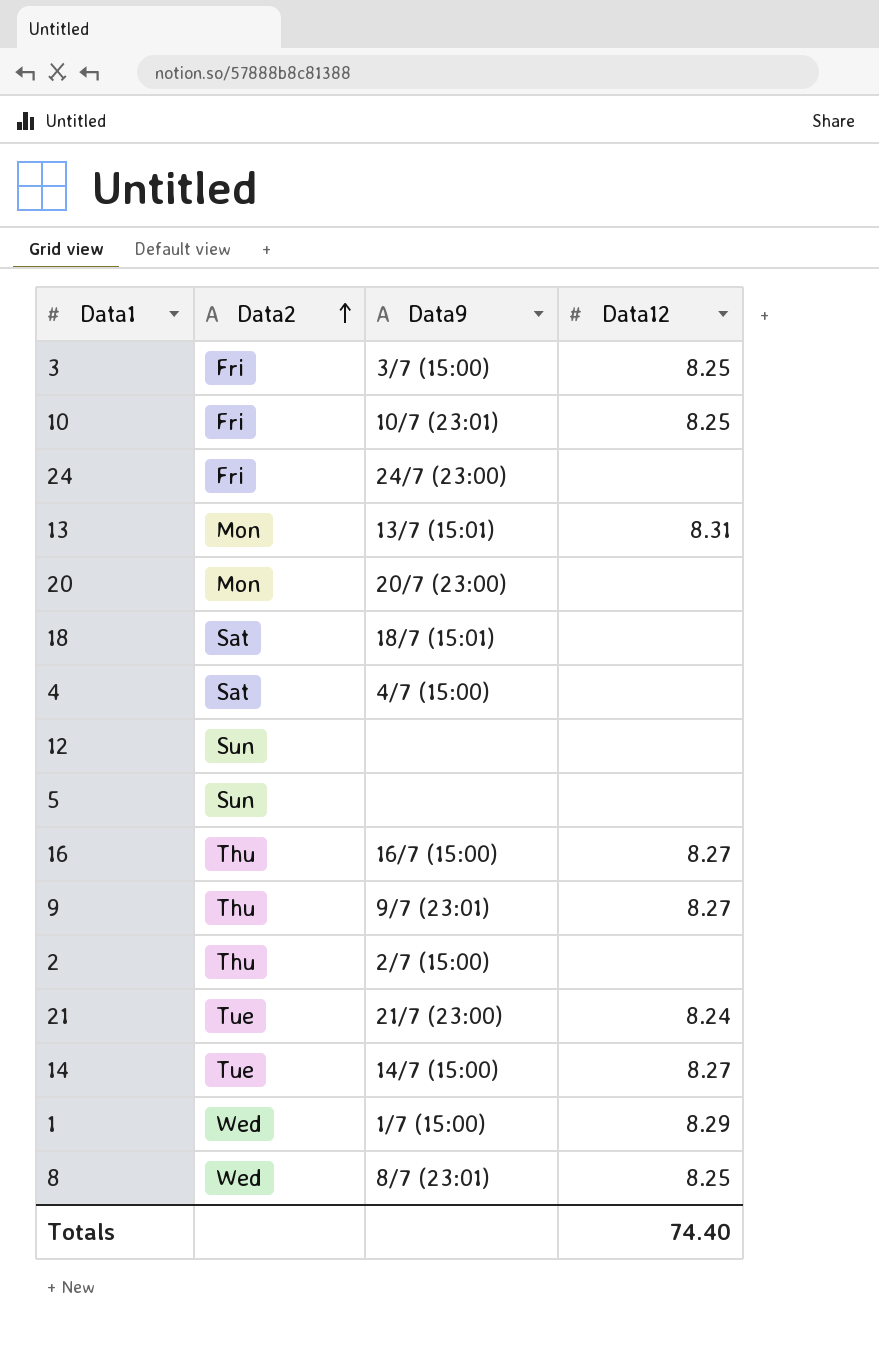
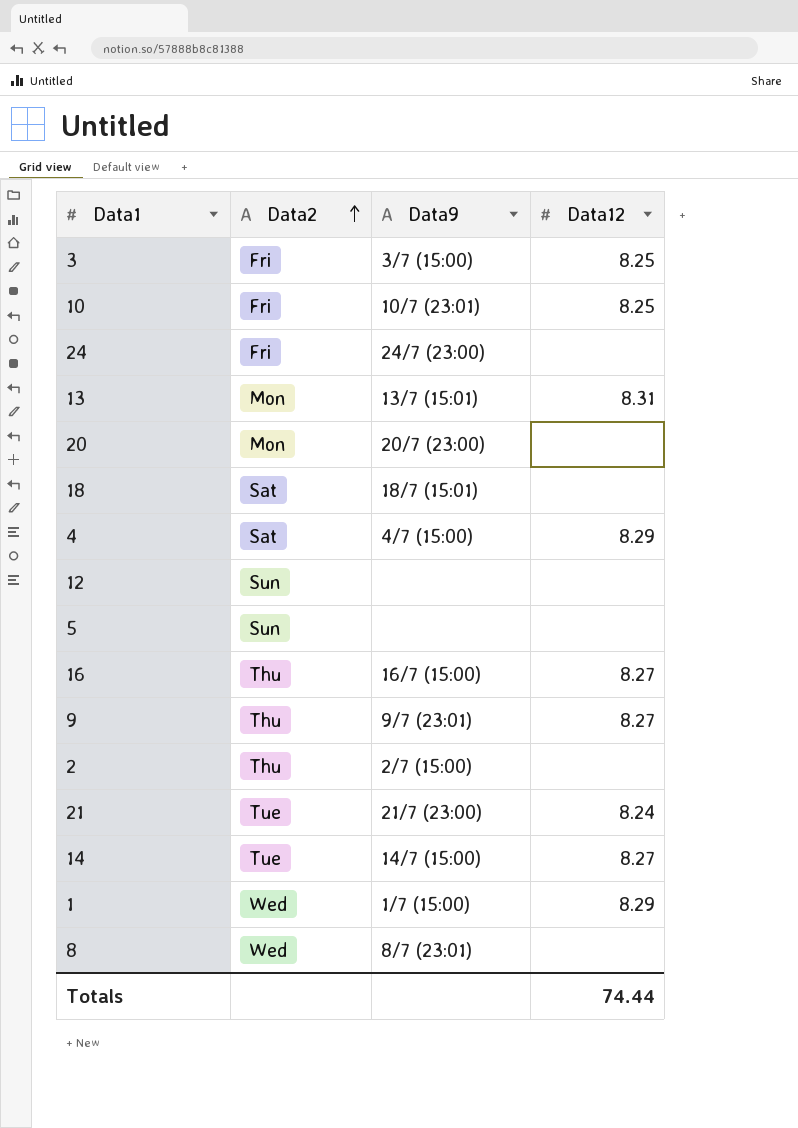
4 | Data12: none -> 8.29
8 | Data12: 8.25 -> none
Totals | Data12: 74.40 -> 74.44

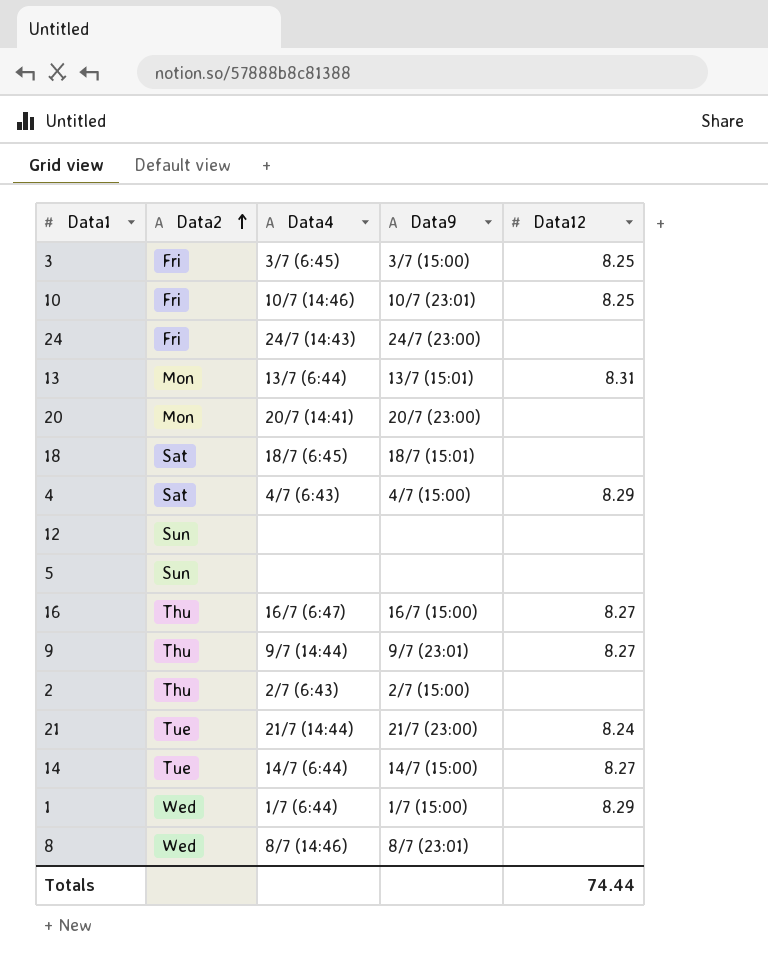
column Data4 | position: none -> 3

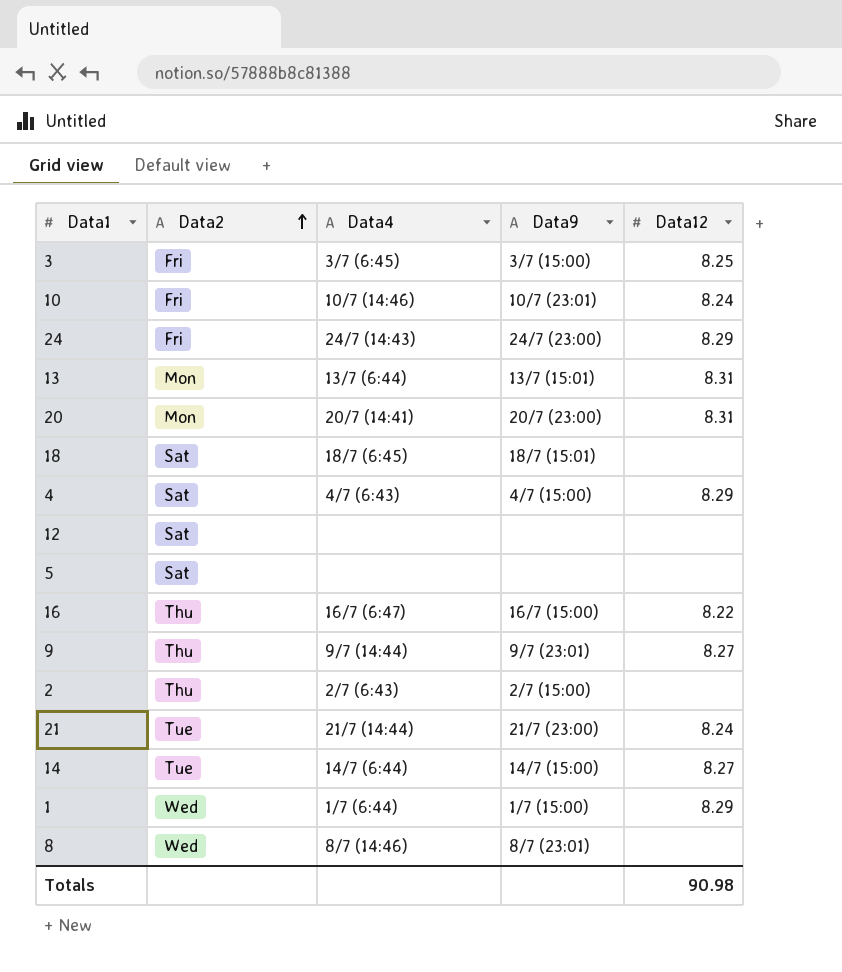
10 | Data12: 8.25 -> 8.24
24 | Data12: none -> 8.29
20 | Data12: none -> 8.31
12 | Data2: Sun -> Sat
5 | Data2: Sun -> Sat
16 | Data12: 8.27 -> 8.22
Totals | Data12: 74.44 -> 90.98

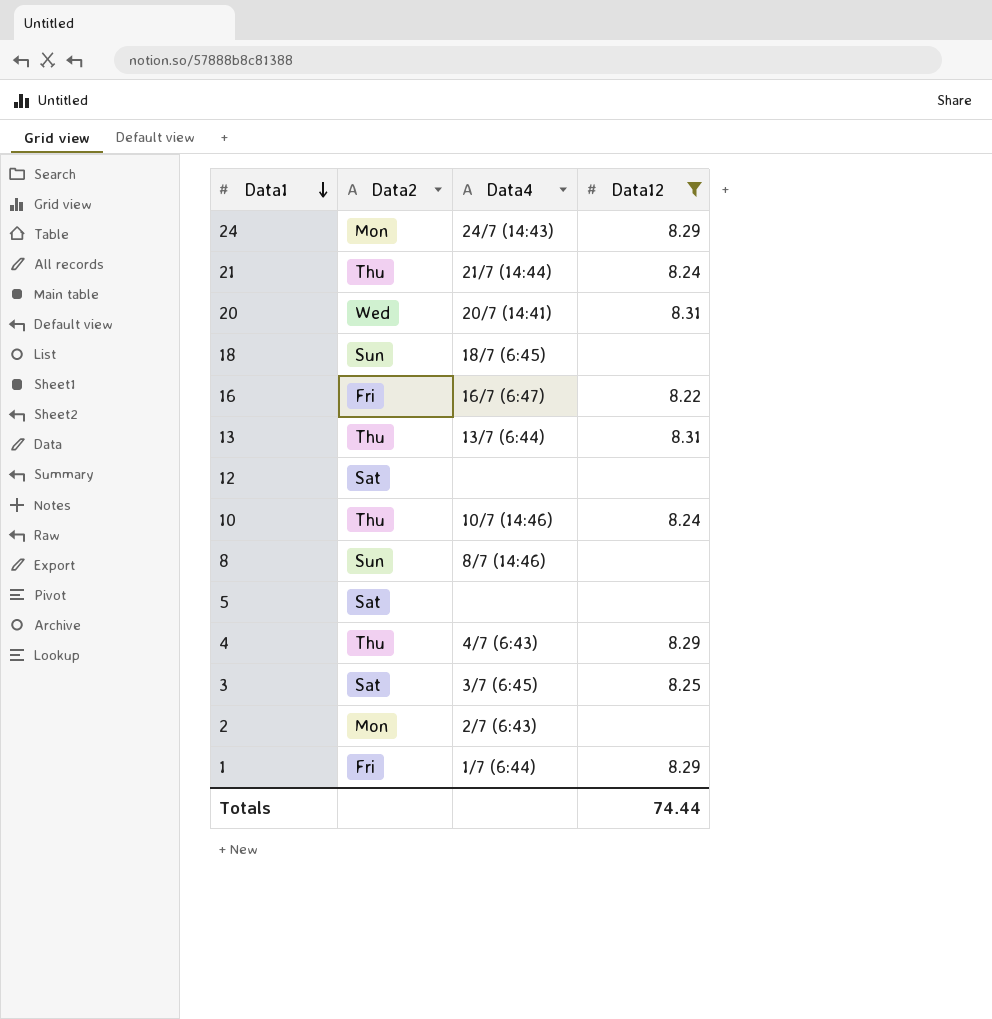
filter: none -> Data12 != 8.27
row order: Data2 ascending -> Data1 descending
column Data9 | position: 4 -> none
24 | Data2: Fri -> Mon
21 | Data2: Tue -> Thu
20 | Data2: Mon -> Wed
18 | Data2: Sat -> Sun
16 | Data2: Thu -> Fri
13 | Data2: Mon -> Thu
10 | Data2: Fri -> Thu
8 | Data2: Wed -> Sun
4 | Data2: Sat -> Thu
3 | Data2: Fri -> Sat
2 | Data2: Thu -> Mon
1 | Data2: Wed -> Fri
Totals | Data12: 90.98 -> 74.44

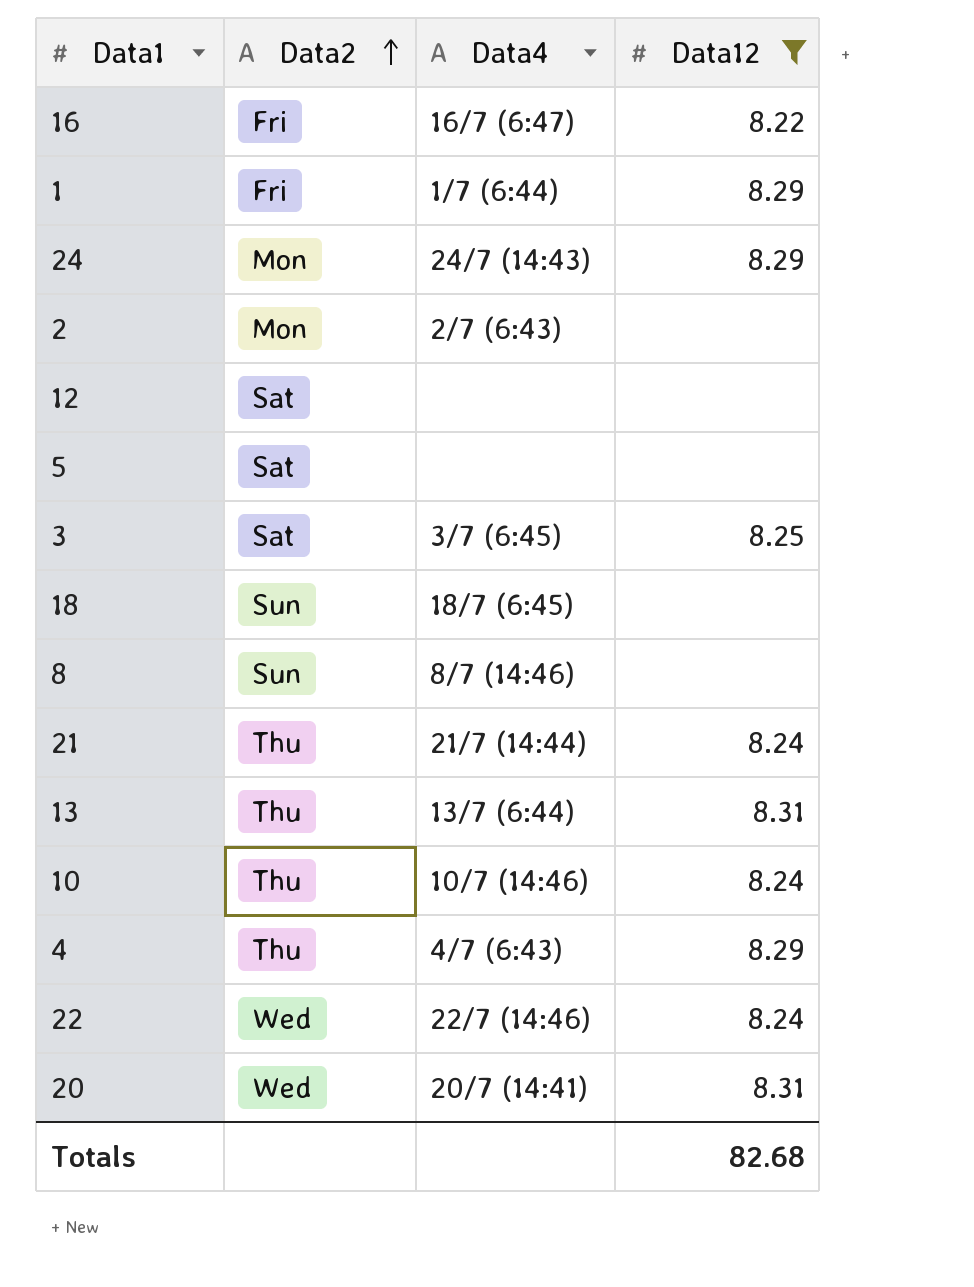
row order: Data1 descending -> Data2 ascending
row 22: none -> Wed | 22/7 (14:46) | 8.24
Totals | Data12: 74.44 -> 82.68

